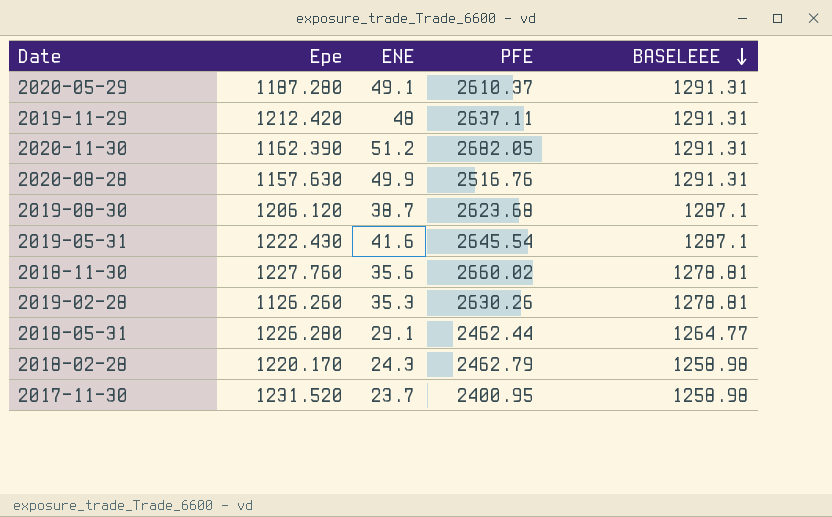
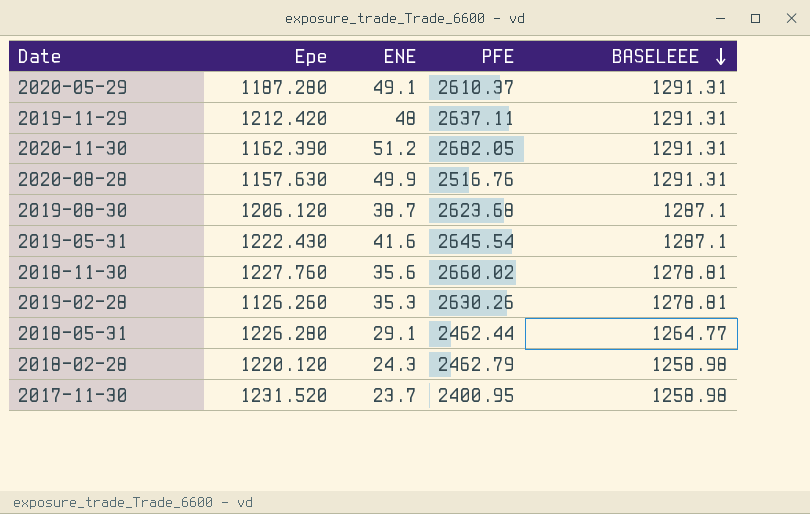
2018-02-28 | Epe: 1220.170 -> 1220.120

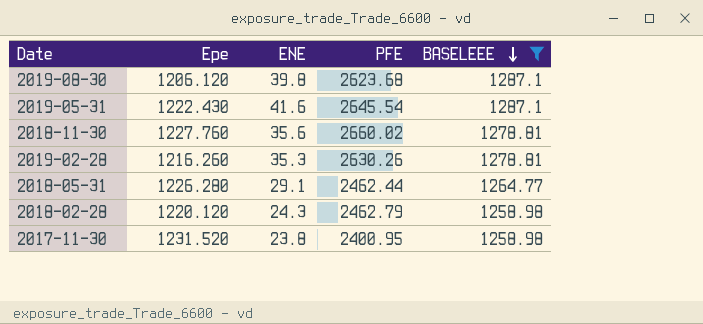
filter: none -> BASELEEE != 1291.31
2019-08-30 | ENE: 38.7 -> 39.8
2019-02-28 | Epe: 1126.260 -> 1216.260
2017-11-30 | ENE: 23.7 -> 23.8

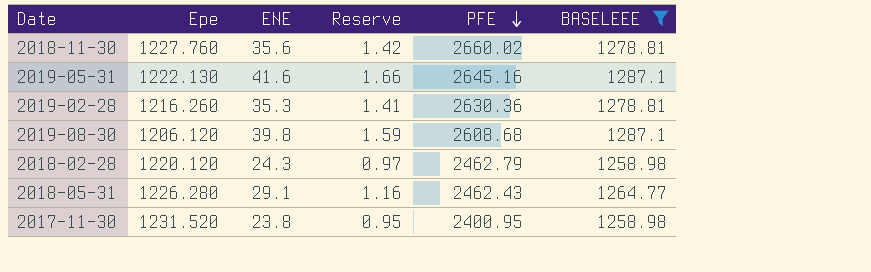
row order: BASELEEE descending -> PFE descending
column Reserve | formula: none -> [ENE] * 0.04
2019-05-31 | Epe: 1222.430 -> 1222.130
2019-05-31 | PFE: 2645.54 -> 2645.16
2019-02-28 | PFE: 2630.26 -> 2630.36
2019-08-30 | PFE: 2623.68 -> 2608.68
2018-05-31 | PFE: 2462.44 -> 2462.43

